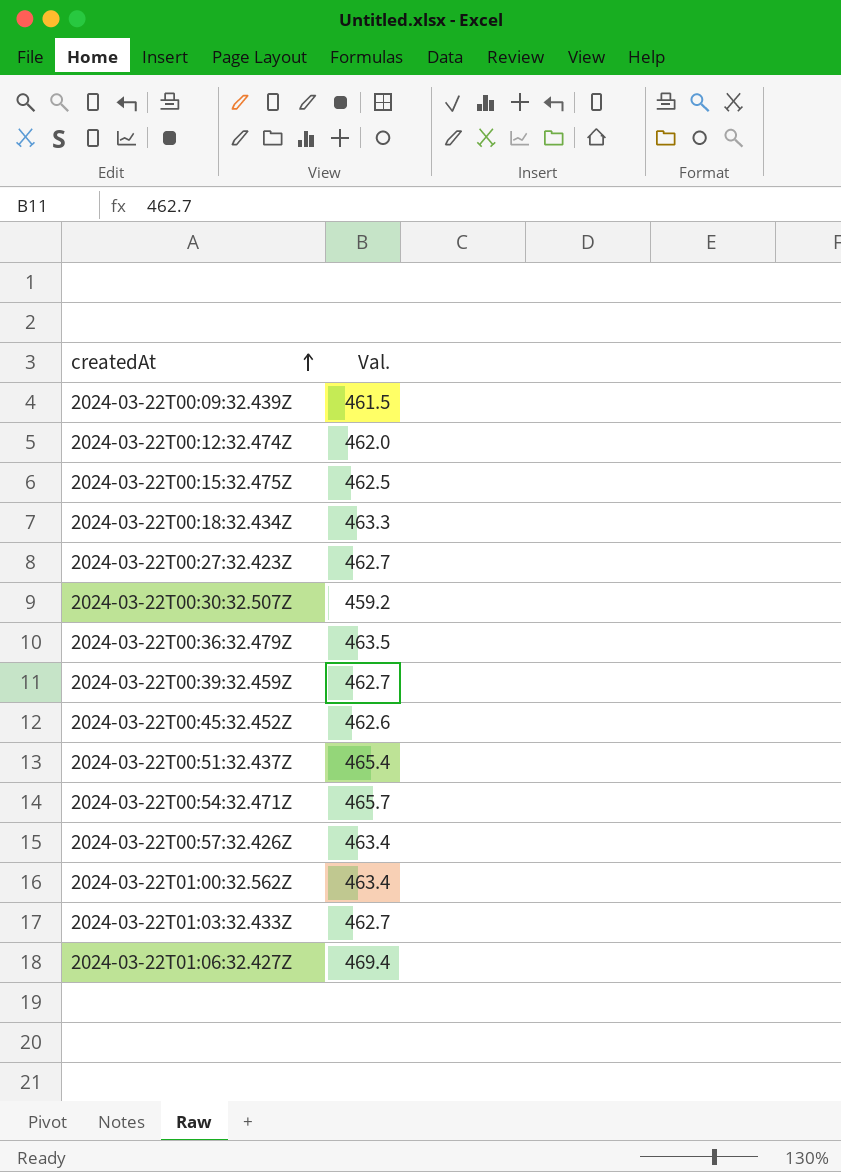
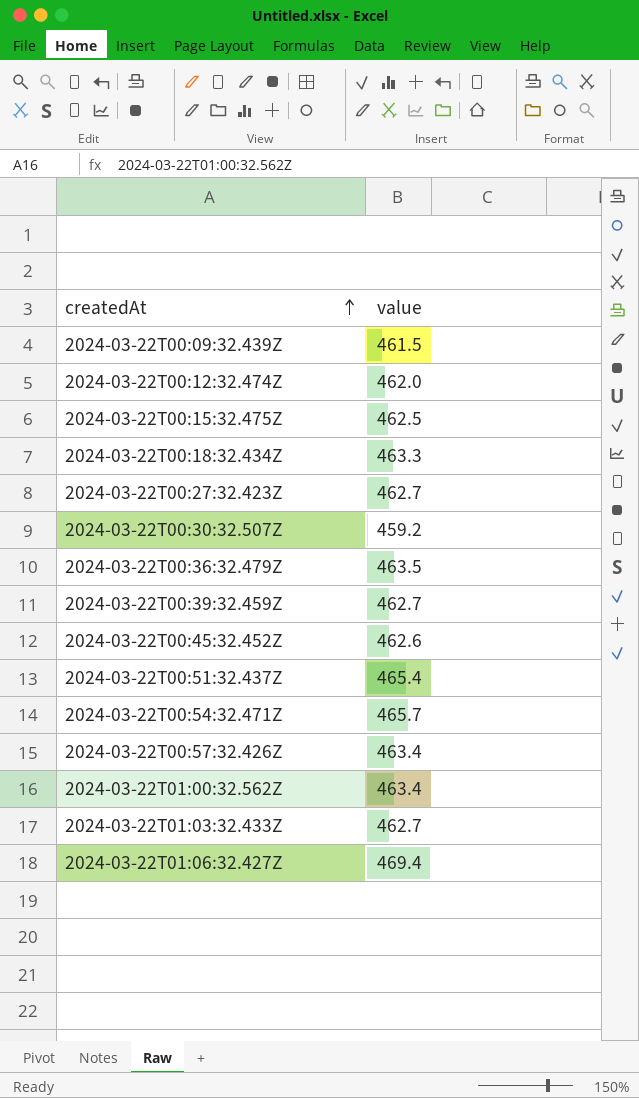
column name: Val. -> value

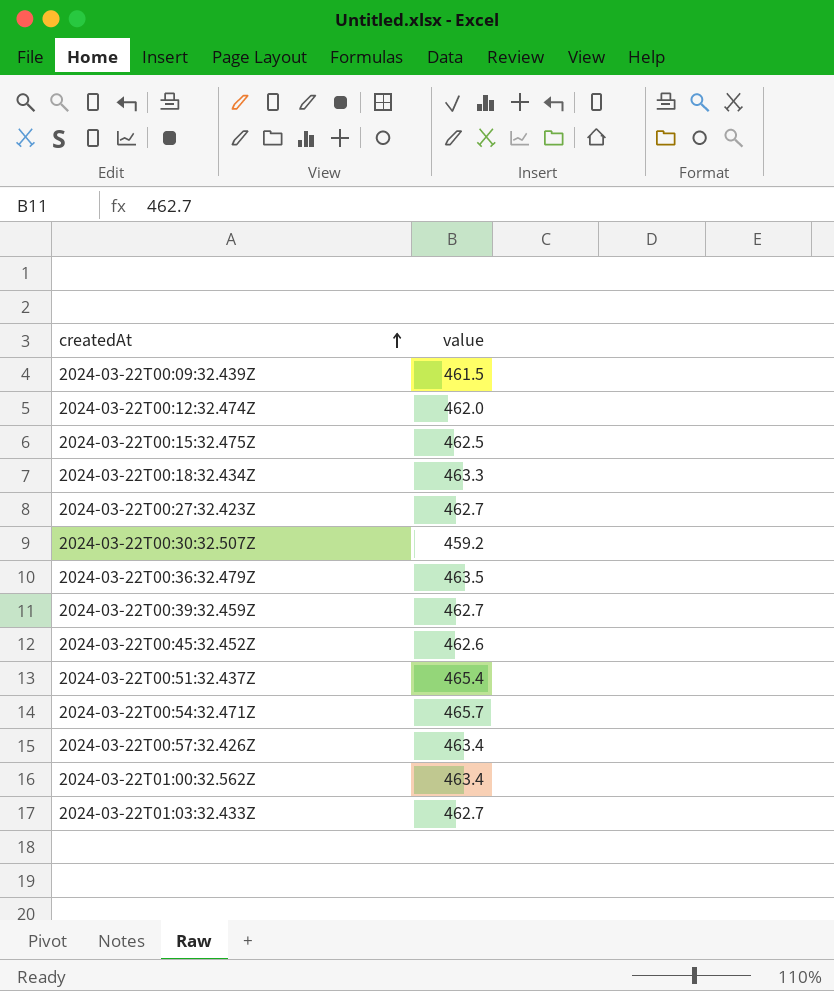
row 2024-03-22T01:06:32.427Z: 469.4 -> none

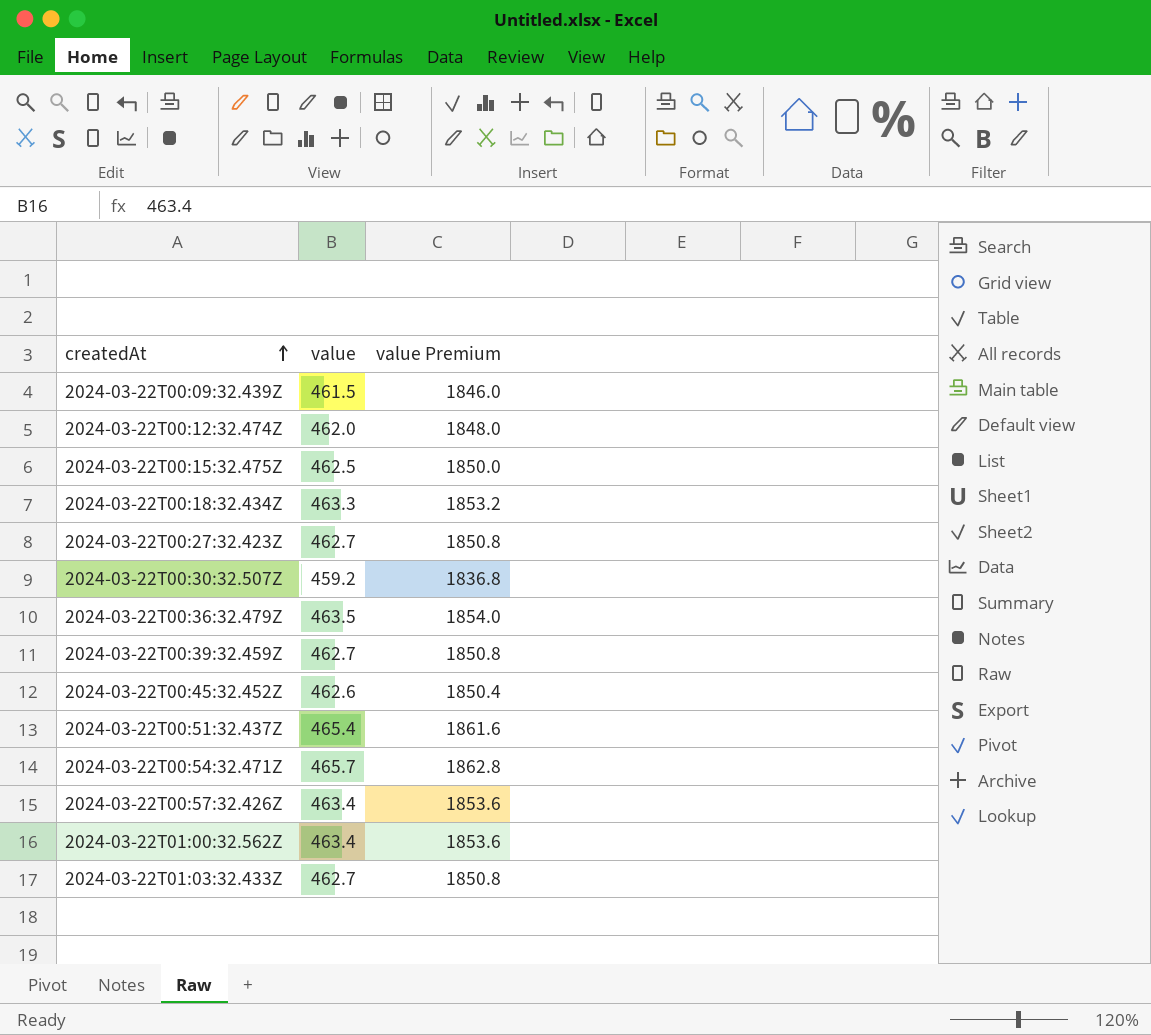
column value Premium | formula: none -> [value] * 4

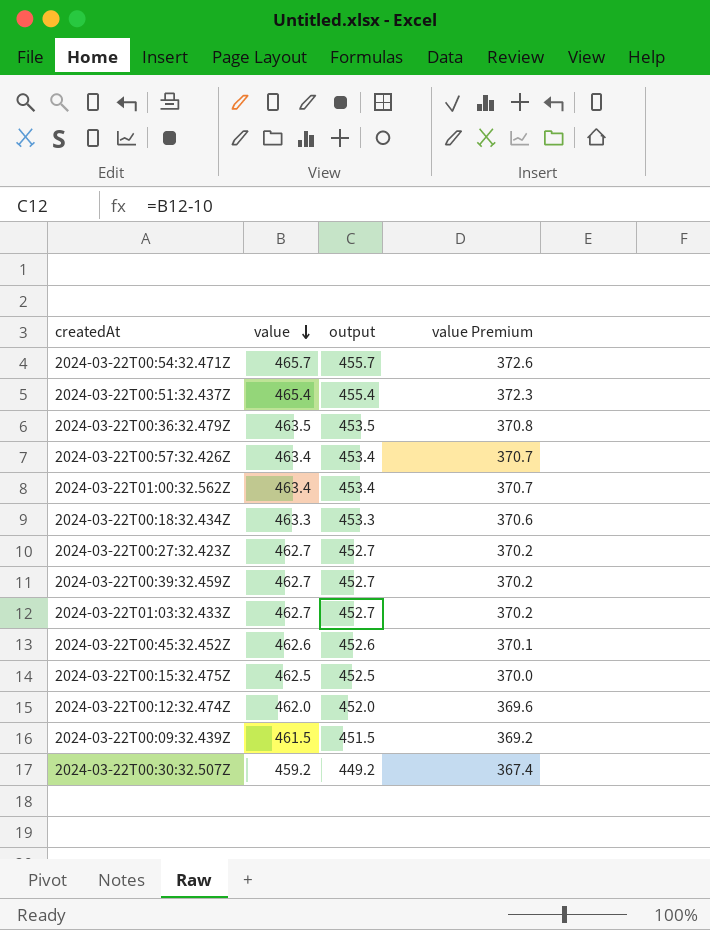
row order: createdAt ascending -> value descending
column output | formula: none -> [value] - 10
column value Premium | formula: [value] * 4 -> [value] * 0.8

